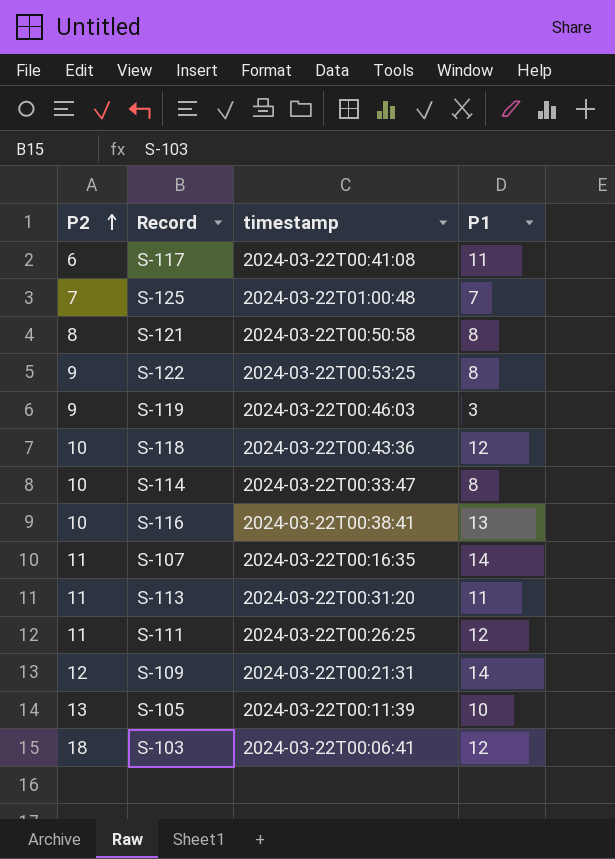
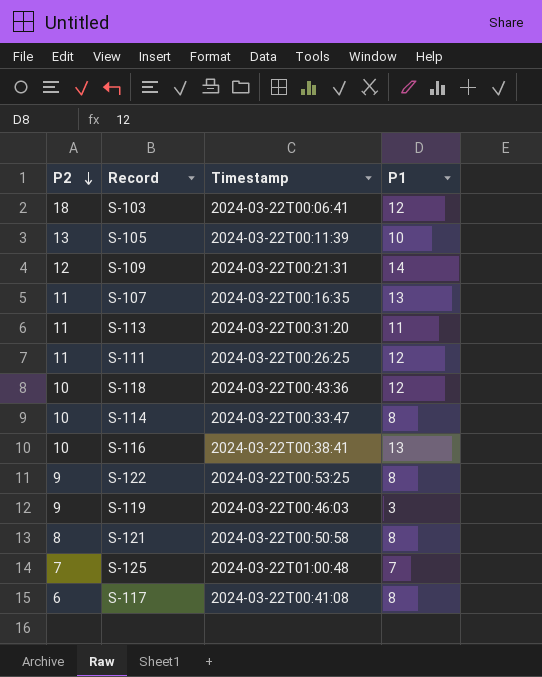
row order: P2 ascending -> P2 descending
column name: timestamp -> Timestamp
S-107 | P1: 14 -> 13
S-117 | P1: 11 -> 8

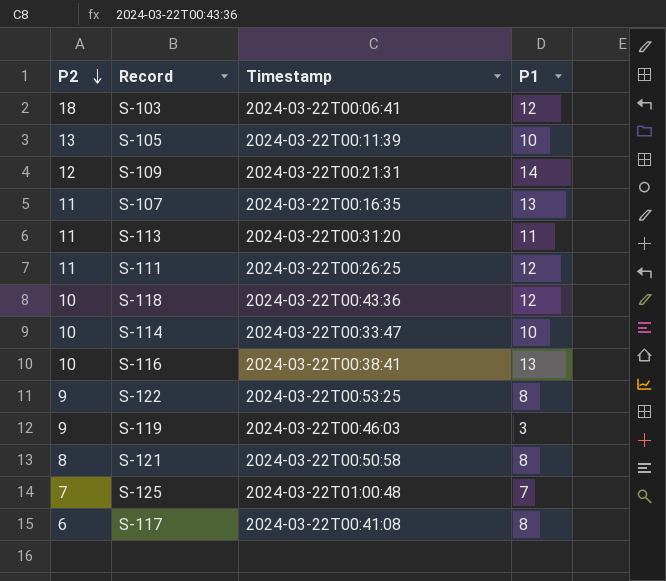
S-114 | P1: 8 -> 10

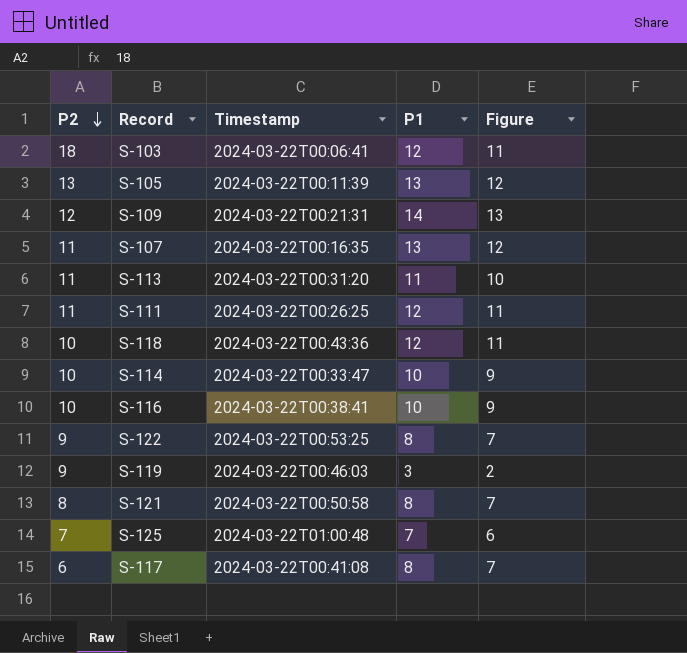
column Figure | formula: none -> [P1] - 1
S-105 | P1: 10 -> 13
S-116 | P1: 13 -> 10

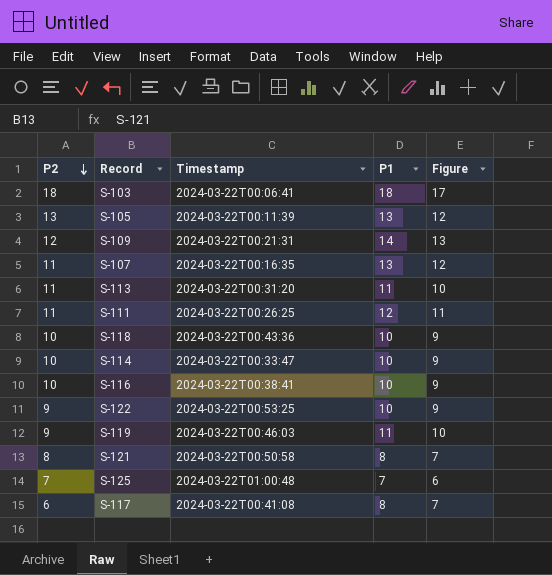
S-103 | P1: 12 -> 18
S-103 | Figure: 11 -> 17
S-118 | P1: 12 -> 10
S-118 | Figure: 11 -> 9
S-122 | P1: 8 -> 10
S-122 | Figure: 7 -> 9
S-119 | P1: 3 -> 11
S-119 | Figure: 2 -> 10

